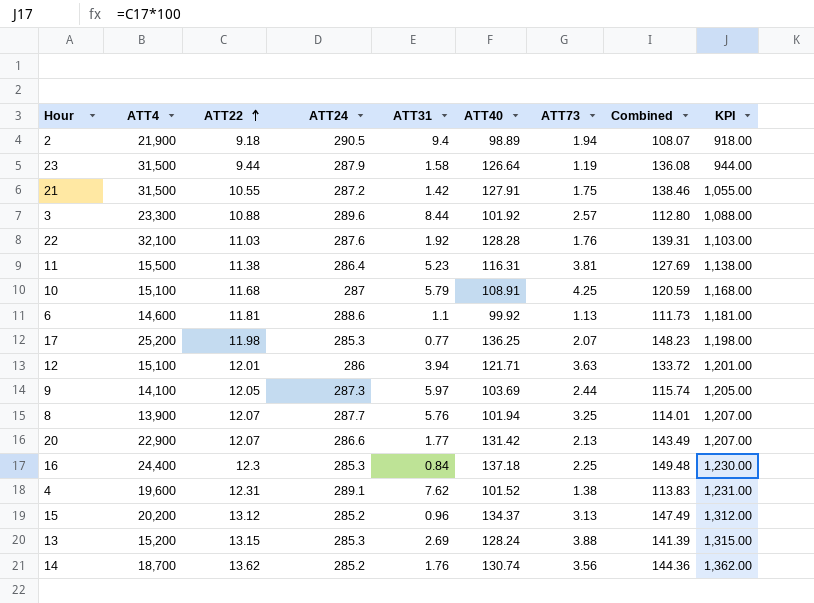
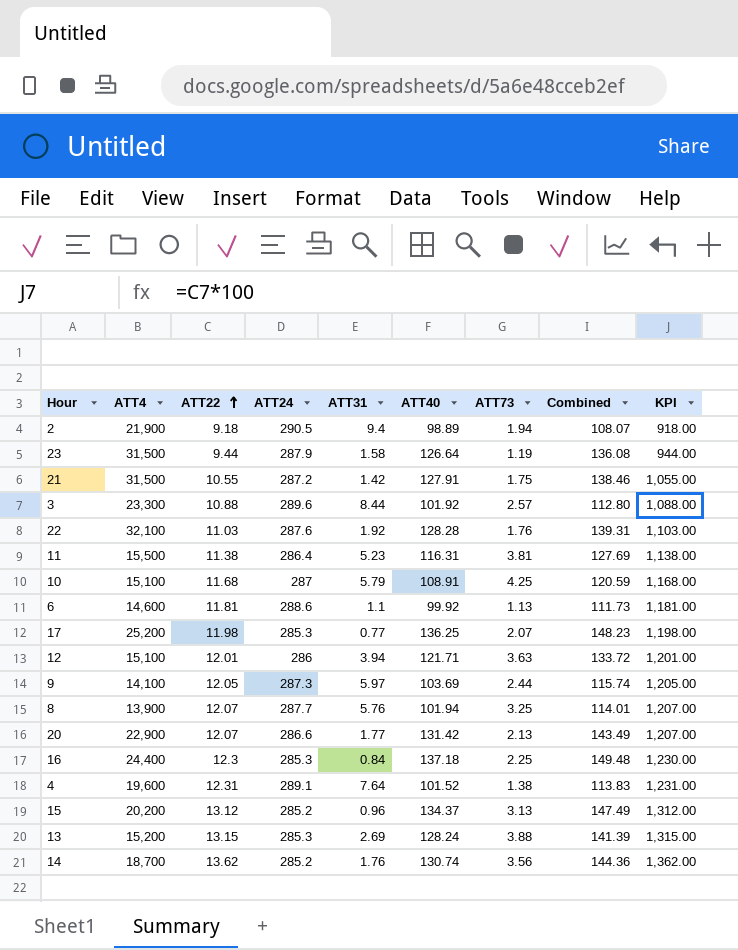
4 | ATT31: 7.62 -> 7.64

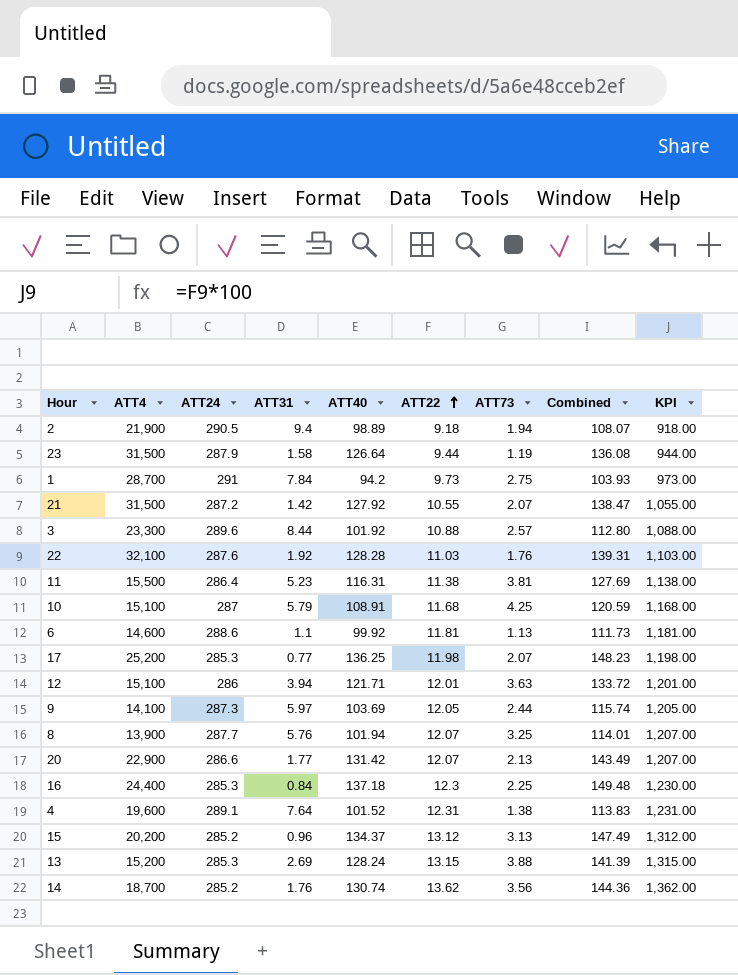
column ATT22 | position: 3 -> 6
row 1: none -> 28,700 | 291 | 7.84 | 94.2 | 9.73 | 2.75 | 103.93 | 973.00
21 | ATT40: 127.91 -> 127.92
21 | ATT73: 1.75 -> 2.07
21 | Combined: 138.46 -> 138.47

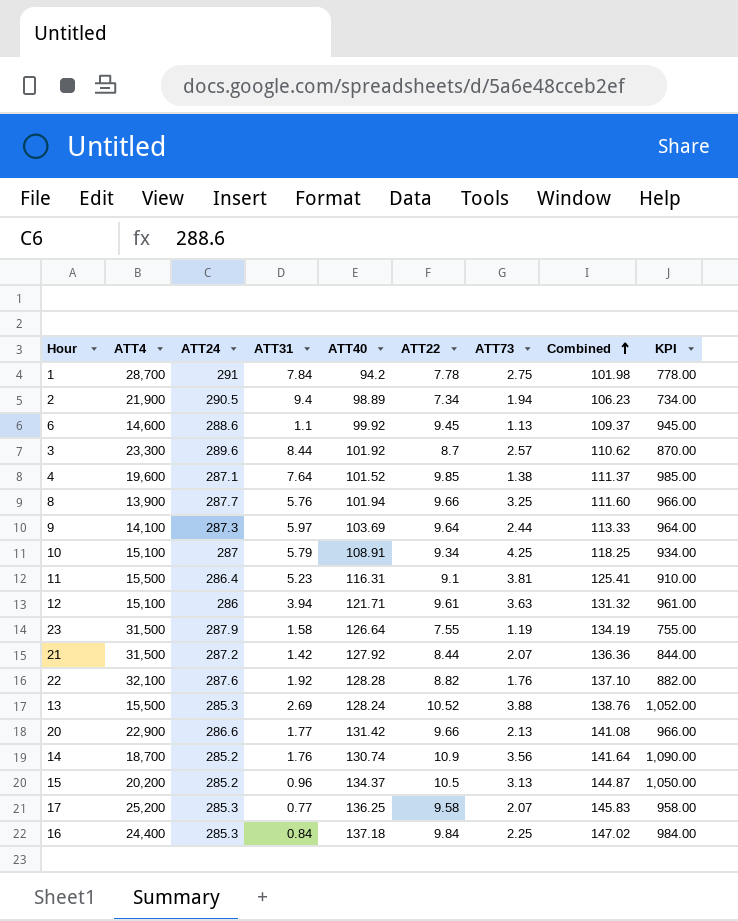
row order: ATT22 ascending -> Combined ascending
1 | ATT22: 9.73 -> 7.78
1 | Combined: 103.93 -> 101.98
1 | KPI: 973.00 -> 778.00
2 | ATT22: 9.18 -> 7.34
2 | Combined: 108.07 -> 106.23
2 | KPI: 918.00 -> 734.00
6 | ATT22: 11.81 -> 9.45
6 | Combined: 111.73 -> 109.37
6 | KPI: 1,181.00 -> 945.00
3 | ATT22: 10.88 -> 8.7
3 | Combined: 112.80 -> 110.62
3 | KPI: 1,088.00 -> 870.00
4 | ATT24: 289.1 -> 287.1
4 | ATT22: 12.31 -> 9.85
4 | Combined: 113.83 -> 111.37
4 | KPI: 1,231.00 -> 985.00
8 | ATT22: 12.07 -> 9.66
8 | Combined: 114.01 -> 111.60
8 | KPI: 1,207.00 -> 966.00
9 | ATT22: 12.05 -> 9.64
9 | Combined: 115.74 -> 113.33
9 | KPI: 1,205.00 -> 964.00
10 | ATT22: 11.68 -> 9.34
10 | Combined: 120.59 -> 118.25
10 | KPI: 1,168.00 -> 934.00
11 | ATT22: 11.38 -> 9.1
11 | Combined: 127.69 -> 125.41
11 | KPI: 1,138.00 -> 910.00
12 | ATT22: 12.01 -> 9.61
12 | Combined: 133.72 -> 131.32
12 | KPI: 1,201.00 -> 961.00
23 | ATT22: 9.44 -> 7.55
23 | Combined: 136.08 -> 134.19
23 | KPI: 944.00 -> 755.00
21 | ATT22: 10.55 -> 8.44
21 | Combined: 138.47 -> 136.36
21 | KPI: 1,055.00 -> 844.00
22 | ATT22: 11.03 -> 8.82
22 | Combined: 139.31 -> 137.10
22 | KPI: 1,103.00 -> 882.00
13 | ATT4: 15,200 -> 15,500
13 | ATT22: 13.15 -> 10.52
13 | Combined: 141.39 -> 138.76
13 | KPI: 1,315.00 -> 1,052.00
20 | ATT22: 12.07 -> 9.66
20 | Combined: 143.49 -> 141.08
20 | KPI: 1,207.00 -> 966.00
14 | ATT22: 13.62 -> 10.9
14 | Combined: 144.36 -> 141.64
14 | KPI: 1,362.00 -> 1,090.00
15 | ATT22: 13.12 -> 10.5
15 | Combined: 147.49 -> 144.87
15 | KPI: 1,312.00 -> 1,050.00
17 | ATT22: 11.98 -> 9.58
17 | Combined: 148.23 -> 145.83
17 | KPI: 1,198.00 -> 958.00
16 | ATT22: 12.3 -> 9.84
16 | Combined: 149.48 -> 147.02
16 | KPI: 1,230.00 -> 984.00

